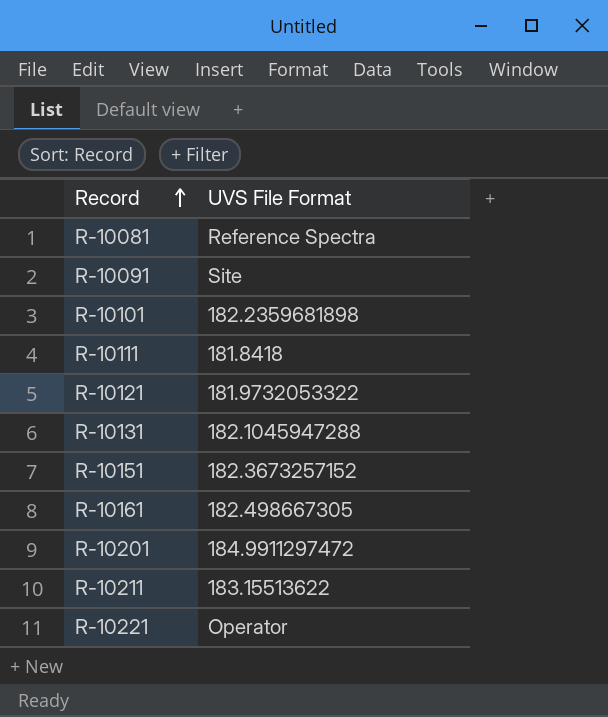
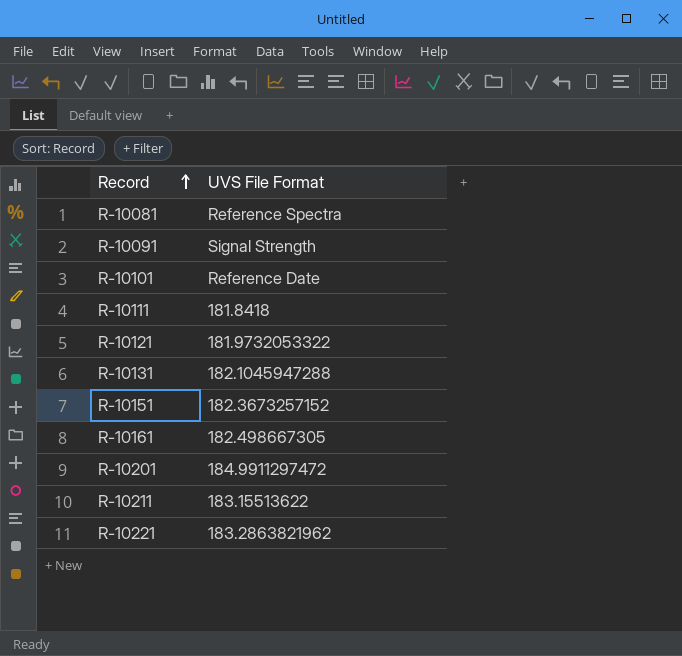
R-10091 | UVS File Format: Site -> Signal Strength
R-10101 | UVS File Format: 182.2359681898 -> Reference Date
R-10221 | UVS File Format: Operator -> 183.2863821962

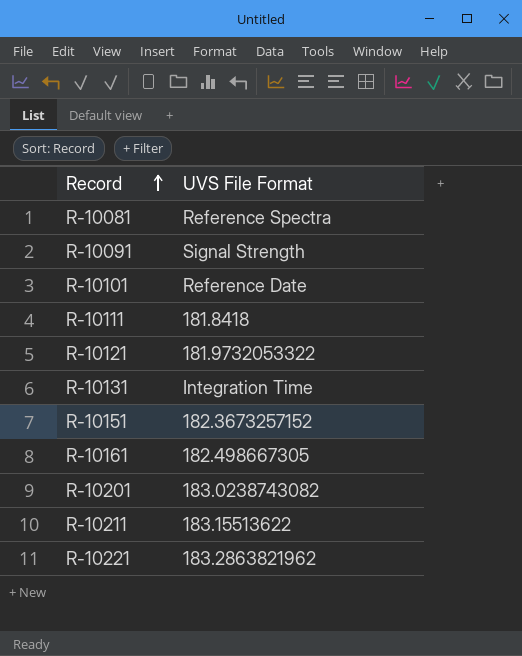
R-10131 | UVS File Format: 182.1045947288 -> Integration Time
R-10201 | UVS File Format: 184.9911297472 -> 183.0238743082

